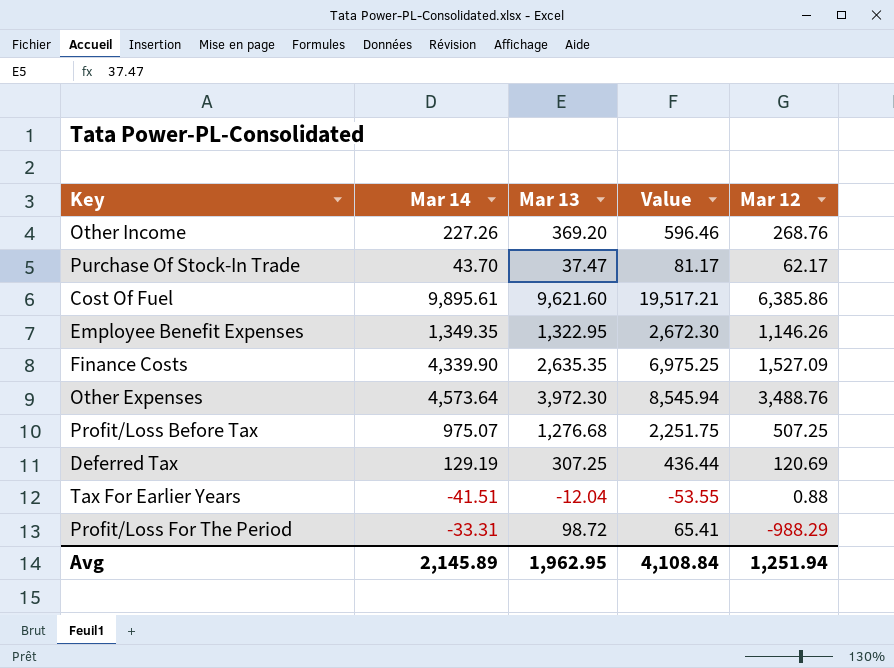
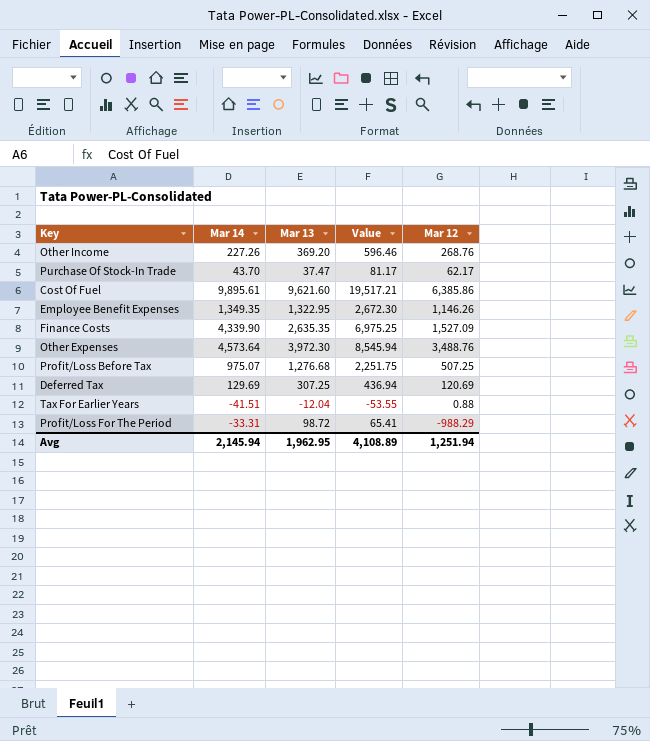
Deferred Tax | Mar 14: 129.19 -> 129.69
Deferred Tax | Value: 436.44 -> 436.94
Avg | Mar 14: 2,145.89 -> 2,145.94
Avg | Value: 4,108.84 -> 4,108.89

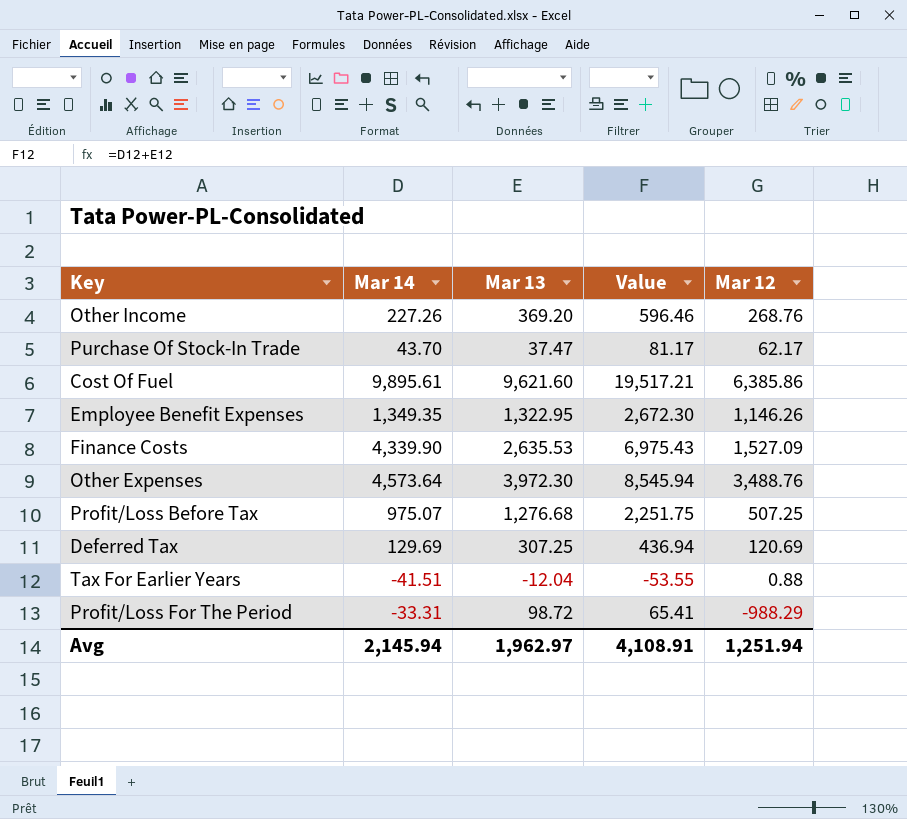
Finance Costs | Mar 13: 2,635.35 -> 2,635.53
Finance Costs | Value: 6,975.25 -> 6,975.43
Avg | Mar 13: 1,962.95 -> 1,962.97
Avg | Value: 4,108.89 -> 4,108.91

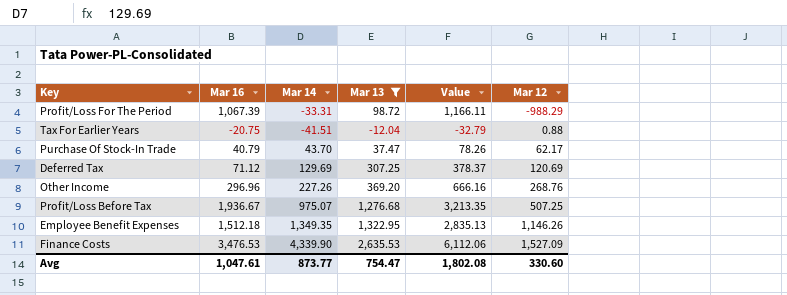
filter: none -> Mar 13 <= 2,635.53
row order: none -> Mar 12 ascending
column Mar 16 | position: none -> 2
column Value | formula: [Mar 14] + [Mar 13] -> [Mar 16] + [Mar 13]
Avg | Mar 14: 2,145.94 -> 873.77
Avg | Mar 13: 1,962.97 -> 754.47
Avg | Value: 4,108.91 -> 1,802.08
Avg | Mar 12: 1,251.94 -> 330.60

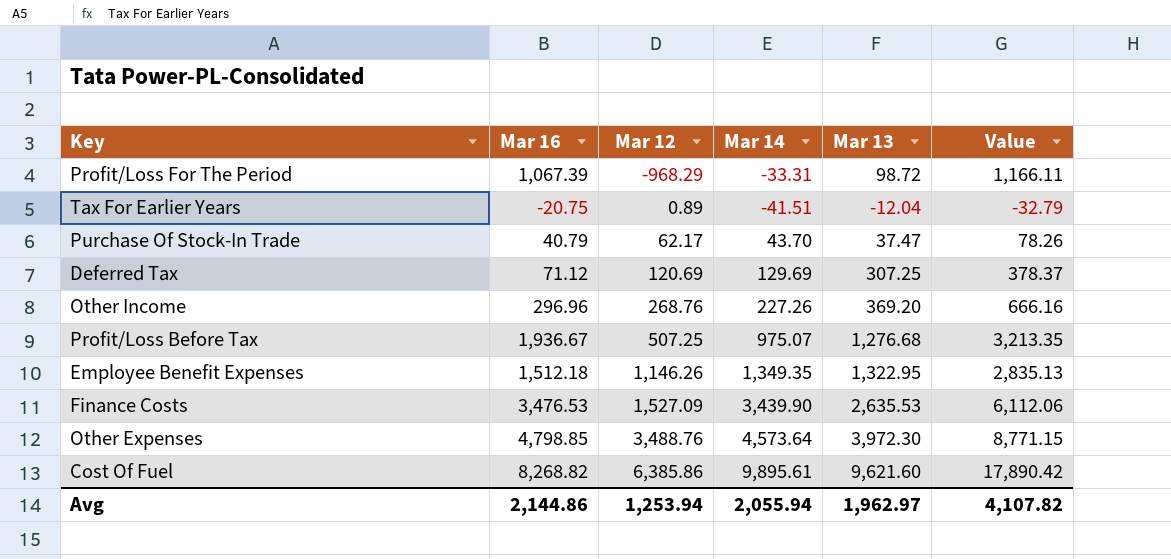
filter: Mar 13 <= 2,635.53 -> none
column Mar 12 | position: 6 -> 3
Profit/Loss For The Period | Mar 12: -988.29 -> -968.29
Tax For Earlier Years | Mar 12: 0.88 -> 0.89
Finance Costs | Mar 14: 4,339.90 -> 3,439.90
Avg | Mar 16: 1,047.61 -> 2,144.86
Avg | Mar 12: 330.60 -> 1,253.94
Avg | Mar 14: 873.77 -> 2,055.94
Avg | Mar 13: 754.47 -> 1,962.97
Avg | Value: 1,802.08 -> 4,107.82

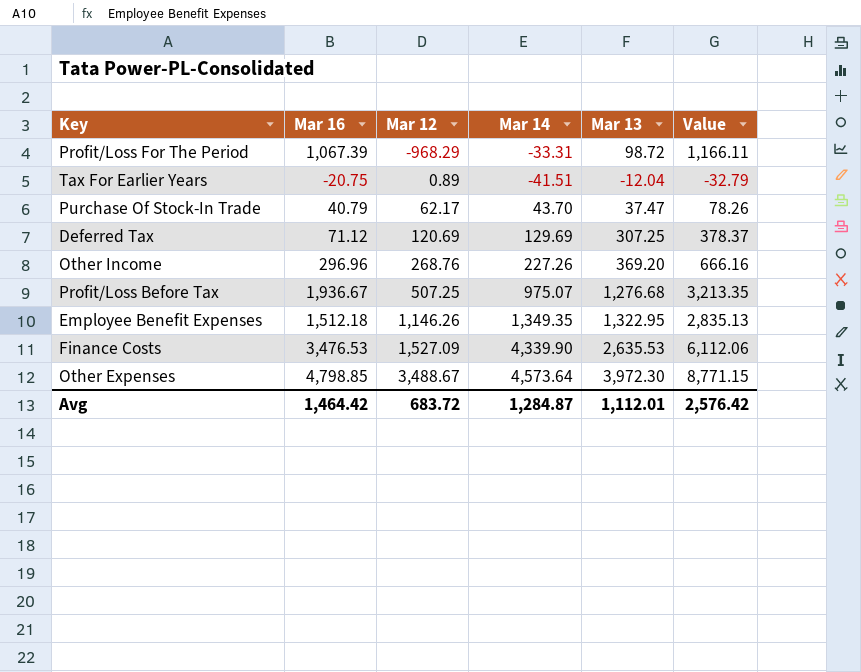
row Cost Of Fuel: 8,268.82 | 6,385.86 | 9,895.61 | 9,621.60 | 17,890.42 -> none
Finance Costs | Mar 14: 3,439.90 -> 4,339.90
Other Expenses | Mar 12: 3,488.76 -> 3,488.67
Avg | Mar 16: 2,144.86 -> 1,464.42
Avg | Mar 12: 1,253.94 -> 683.72
Avg | Mar 14: 2,055.94 -> 1,284.87
Avg | Mar 13: 1,962.97 -> 1,112.01
Avg | Value: 4,107.82 -> 2,576.42

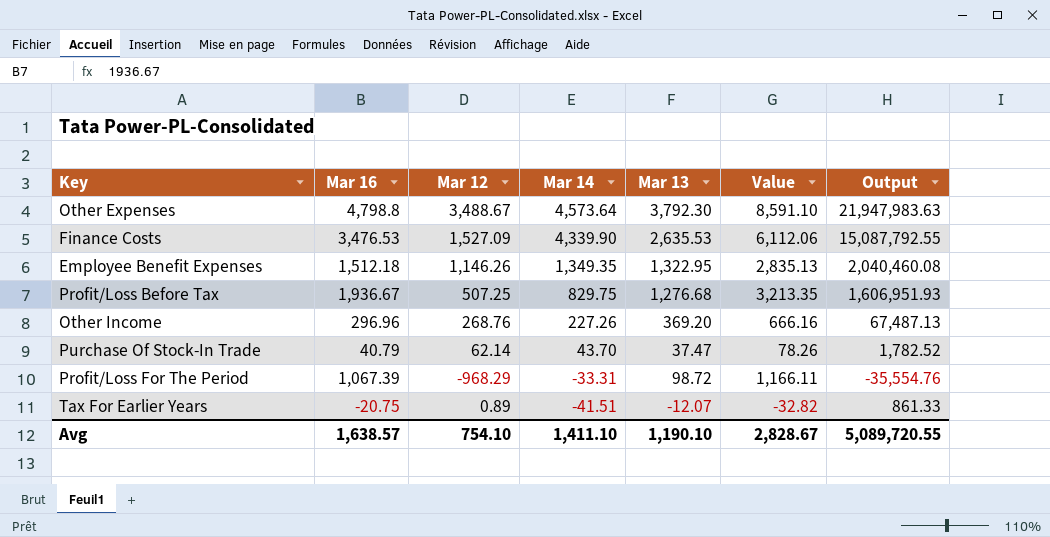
row order: Mar 12 ascending -> Mar 14 descending
column Output | formula: none -> [Mar 16] * [Mar 14]
row Deferred Tax: 71.12 | 120.69 | 129.69 | 307.25 | 378.37 -> none
Other Expenses | Mar 16: 4,798.85 -> 4,798.8
Other Expenses | Mar 13: 3,972.30 -> 3,792.30
Other Expenses | Value: 8,771.15 -> 8,591.10
Profit/Loss Before Tax | Mar 14: 975.07 -> 829.75
Purchase Of Stock-In Trade | Mar 12: 62.17 -> 62.14
Tax For Earlier Years | Mar 13: -12.04 -> -12.07
Tax For Earlier Years | Value: -32.79 -> -32.82
Avg | Mar 16: 1,464.42 -> 1,638.57
Avg | Mar 12: 683.72 -> 754.10
Avg | Mar 14: 1,284.87 -> 1,411.10
Avg | Mar 13: 1,112.01 -> 1,190.10
Avg | Value: 2,576.42 -> 2,828.67

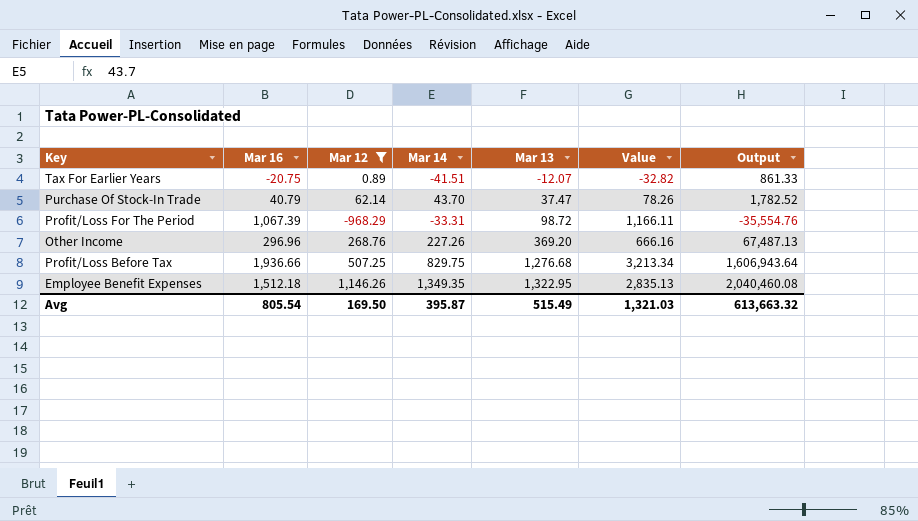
filter: none -> Mar 12 <= 1,146.26
row order: Mar 14 descending -> Mar 13 ascending
Profit/Loss Before Tax | Mar 16: 1,936.67 -> 1,936.66
Profit/Loss Before Tax | Value: 3,213.35 -> 3,213.34
Profit/Loss Before Tax | Output: 1,606,951.93 -> 1,606,943.64
Avg | Mar 16: 1,638.57 -> 805.54
Avg | Mar 12: 754.10 -> 169.50
Avg | Mar 14: 1,411.10 -> 395.87
Avg | Mar 13: 1,190.10 -> 515.49
Avg | Value: 2,828.67 -> 1,321.03
Avg | Output: 5,089,720.55 -> 613,663.32

